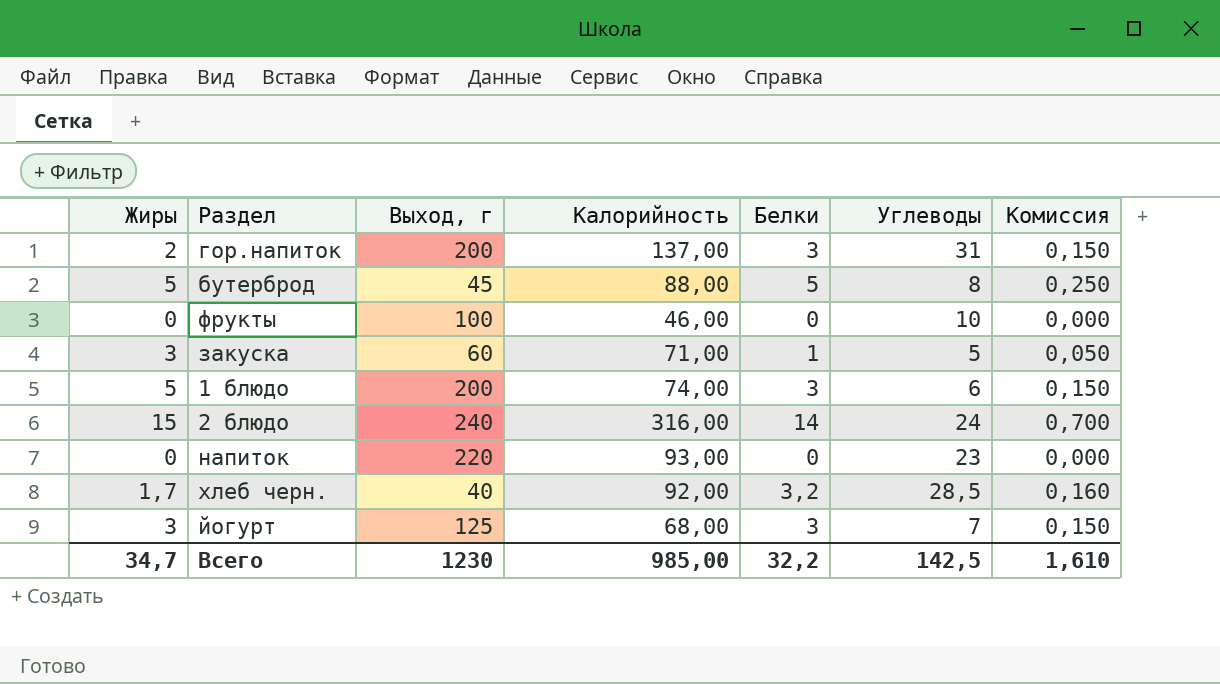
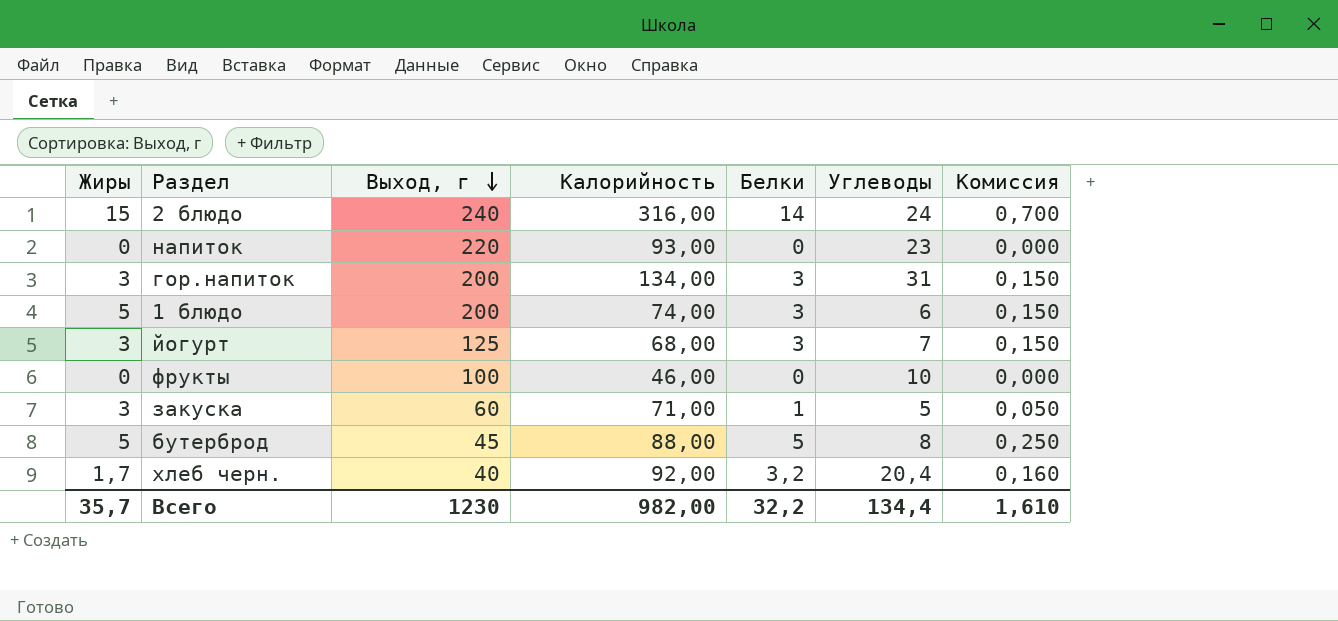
row order: none -> Выход, г descending
гор.напиток | Жиры: 2 -> 3
гор.напиток | Калорийность: 137,00 -> 134,00
хлеб черн. | Углеводы: 28,5 -> 20,4
Всего | Жиры: 34,7 -> 35,7
Всего | Калорийность: 985,00 -> 982,00
Всего | Углеводы: 142,5 -> 134,4

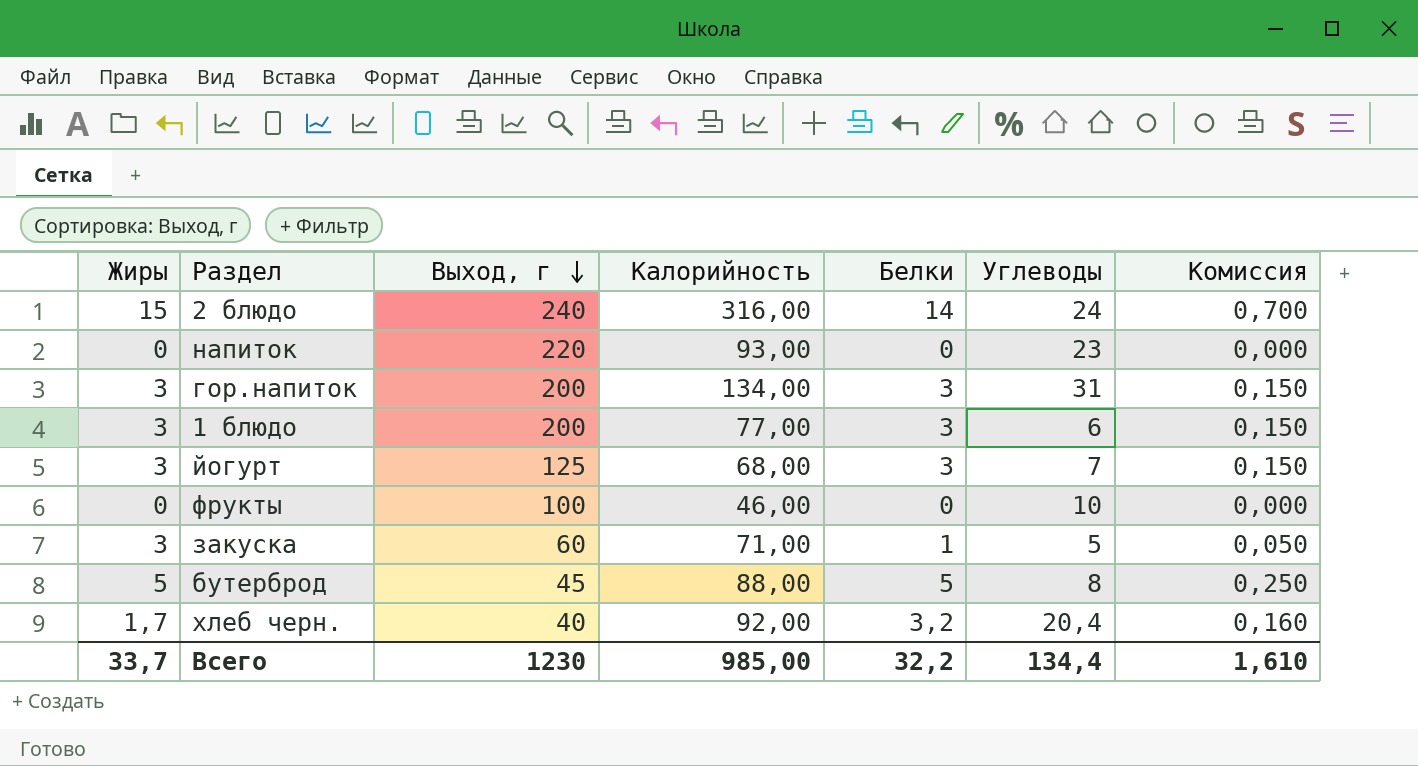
1 блюдо | Жиры: 5 -> 3
1 блюдо | Калорийность: 74,00 -> 77,00
Всего | Жиры: 35,7 -> 33,7
Всего | Калорийность: 982,00 -> 985,00

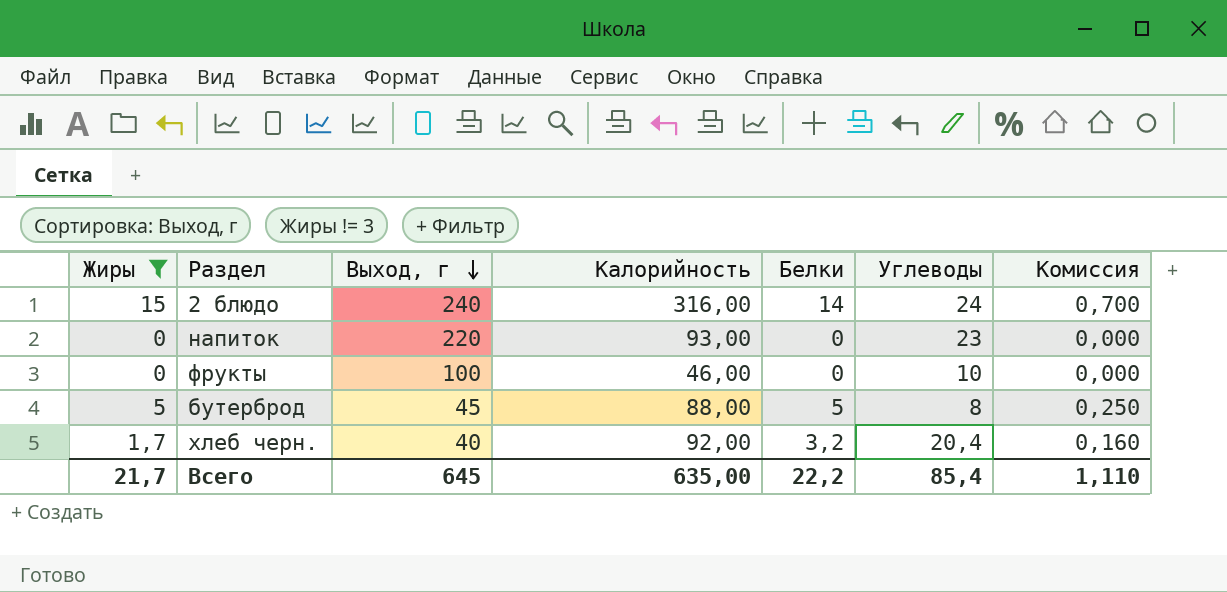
filter: none -> Жиры != 3
Всего | Жиры: 33,7 -> 21,7
Всего | Выход, г: 1230 -> 645
Всего | Калорийность: 985,00 -> 635,00
Всего | Белки: 32,2 -> 22,2
Всего | Углеводы: 134,4 -> 85,4
Всего | Комиссия: 1,610 -> 1,110

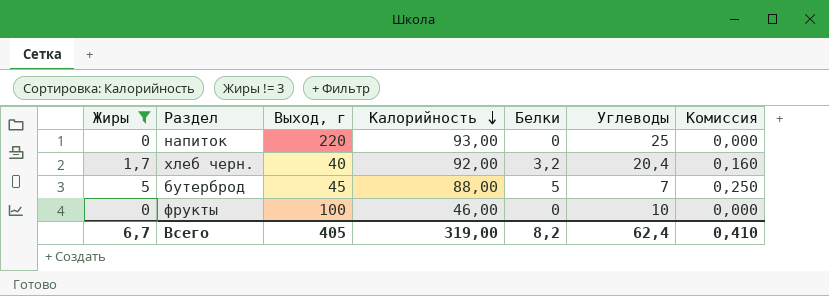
row order: Выход, г descending -> Калорийность descending
row 2 блюдо: 15 | 240 | 316,00 | 14 | 24 | 0,700 -> none
напиток | Углеводы: 23 -> 25
бутерброд | Углеводы: 8 -> 7
Всего | Жиры: 21,7 -> 6,7
Всего | Выход, г: 645 -> 405
Всего | Калорийность: 635,00 -> 319,00
Всего | Белки: 22,2 -> 8,2
Всего | Углеводы: 85,4 -> 62,4
Всего | Комиссия: 1,110 -> 0,410

